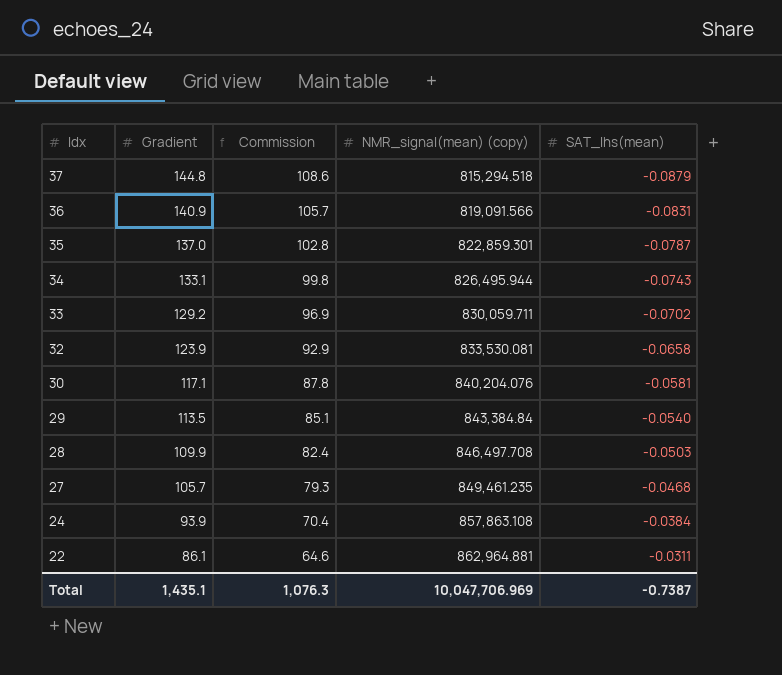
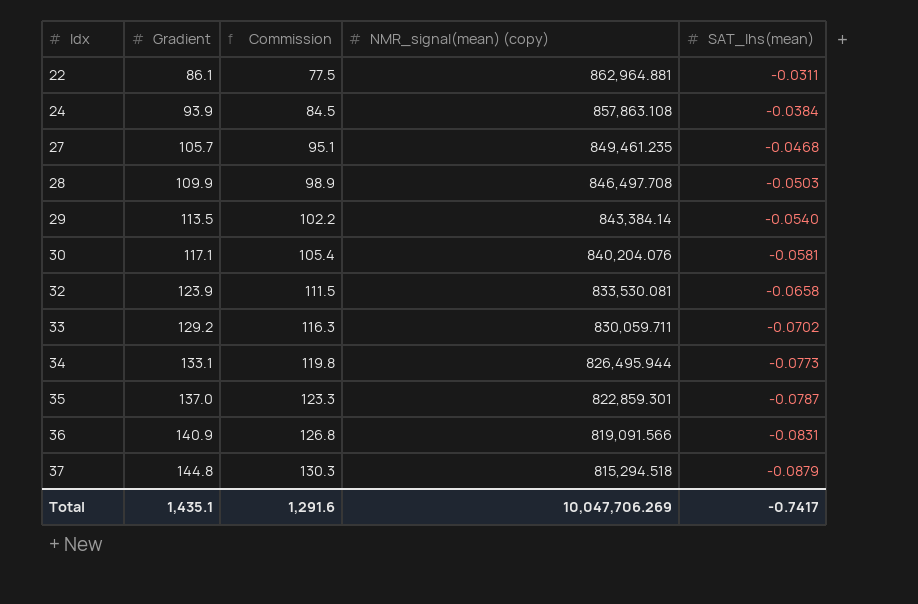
row order: Idx descending -> Idx ascending
column Commission | formula: [Gradient] * 0.75 -> [Gradient] * 0.9
29 | NMR_signal(mean) (copy): 843,384.84 -> 843,384.14
34 | SAT_lhs(mean): -0.0743 -> -0.0773
Total | Commission: 1,076.3 -> 1,291.6
Total | NMR_signal(mean) (copy): 10,047,706.969 -> 10,047,706.269
Total | SAT_lhs(mean): -0.7387 -> -0.7417

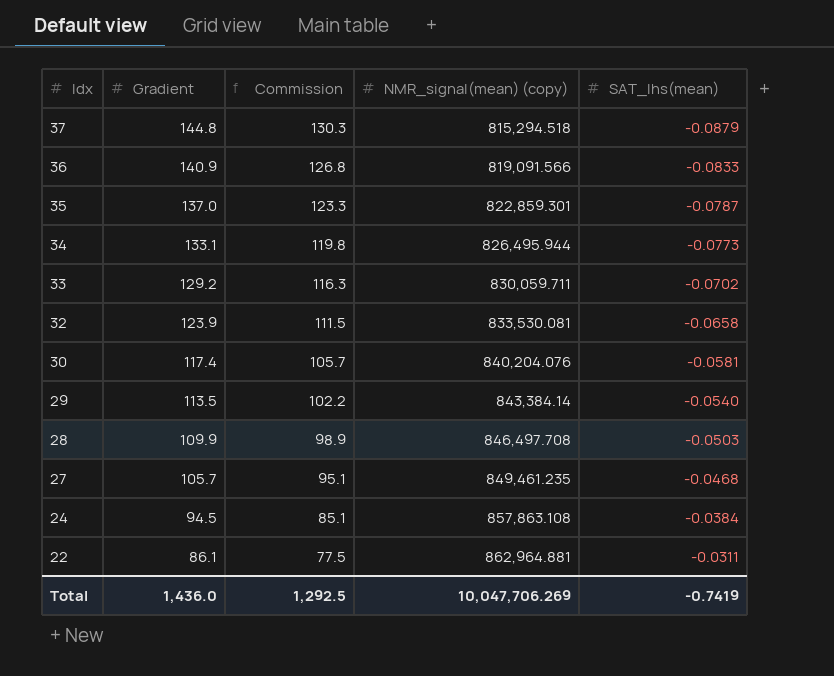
row order: Idx ascending -> Idx descending
36 | SAT_lhs(mean): -0.0831 -> -0.0833
30 | Gradient: 117.1 -> 117.4
30 | Commission: 105.4 -> 105.7
24 | Gradient: 93.9 -> 94.5
24 | Commission: 84.5 -> 85.1
Total | Gradient: 1,435.1 -> 1,436.0
Total | Commission: 1,291.6 -> 1,292.5
Total | SAT_lhs(mean): -0.7417 -> -0.7419

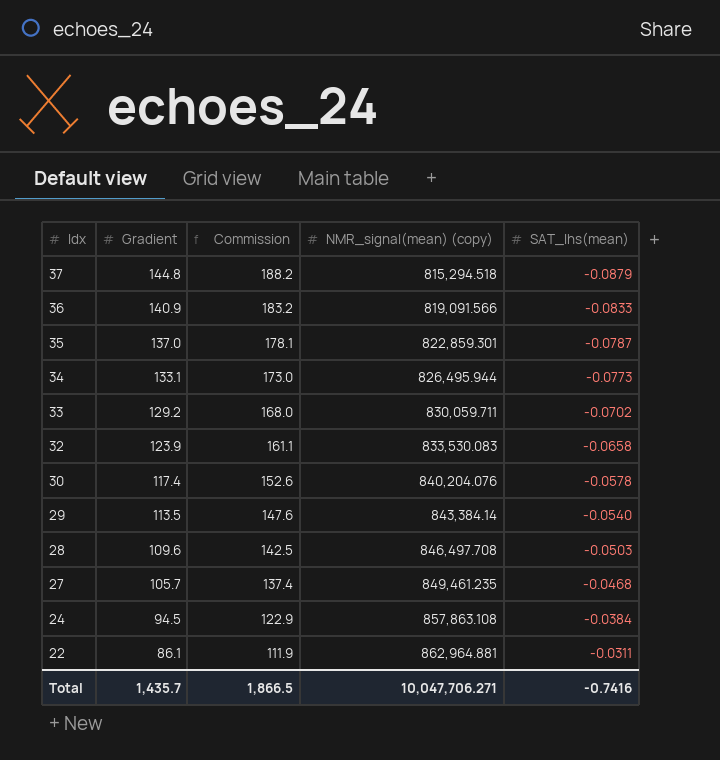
column Commission | formula: [Gradient] * 0.9 -> [Gradient] * 1.3
32 | NMR_signal(mean) (copy): 833,530.081 -> 833,530.083
30 | SAT_lhs(mean): -0.0581 -> -0.0578
28 | Gradient: 109.9 -> 109.6
Total | Gradient: 1,436.0 -> 1,435.7
Total | Commission: 1,292.5 -> 1,866.5
Total | NMR_signal(mean) (copy): 10,047,706.269 -> 10,047,706.271
Total | SAT_lhs(mean): -0.7419 -> -0.7416

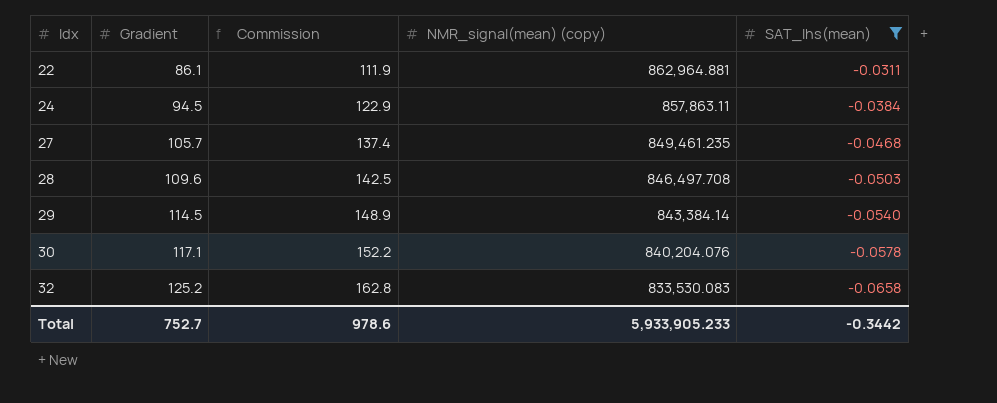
filter: none -> SAT_lhs(mean) >= -0.0658
row order: Idx descending -> Idx ascending
24 | NMR_signal(mean) (copy): 857,863.108 -> 857,863.11
29 | Gradient: 113.5 -> 114.5
29 | Commission: 147.6 -> 148.9
30 | Gradient: 117.4 -> 117.1
30 | Commission: 152.6 -> 152.2
32 | Gradient: 123.9 -> 125.2
32 | Commission: 161.1 -> 162.8
Total | Gradient: 1,435.7 -> 752.7
Total | Commission: 1,866.5 -> 978.6
Total | NMR_signal(mean) (copy): 10,047,706.271 -> 5,933,905.233
Total | SAT_lhs(mean): -0.7416 -> -0.3442

